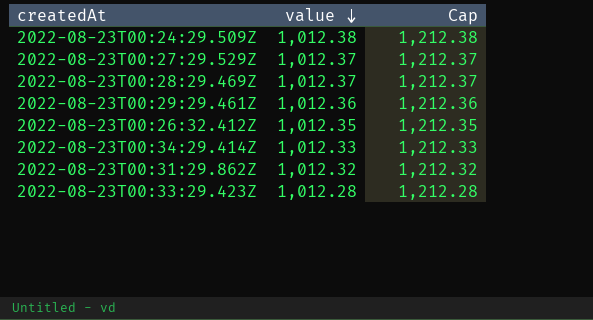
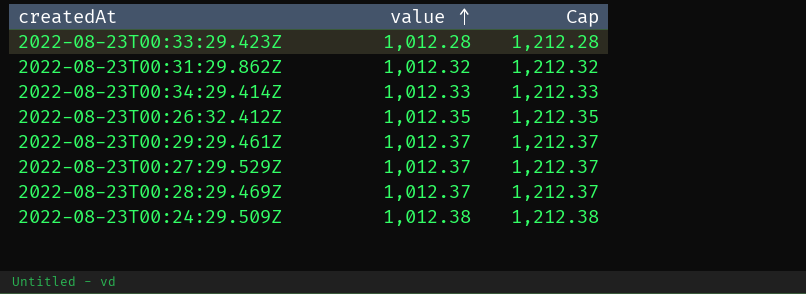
row order: value descending -> value ascending
2022-08-23T00:29:29.461Z | value: 1,012.36 -> 1,012.37
2022-08-23T00:29:29.461Z | Cap: 1,212.36 -> 1,212.37

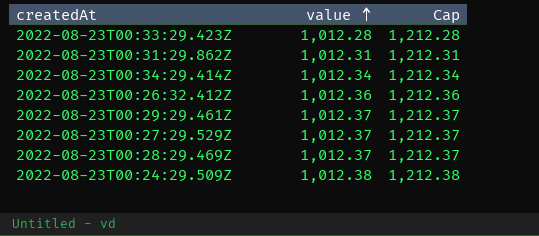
2022-08-23T00:31:29.862Z | value: 1,012.32 -> 1,012.31
2022-08-23T00:31:29.862Z | Cap: 1,212.32 -> 1,212.31
2022-08-23T00:34:29.414Z | value: 1,012.33 -> 1,012.34
2022-08-23T00:34:29.414Z | Cap: 1,212.33 -> 1,212.34
2022-08-23T00:26:32.412Z | value: 1,012.35 -> 1,012.36
2022-08-23T00:26:32.412Z | Cap: 1,212.35 -> 1,212.36

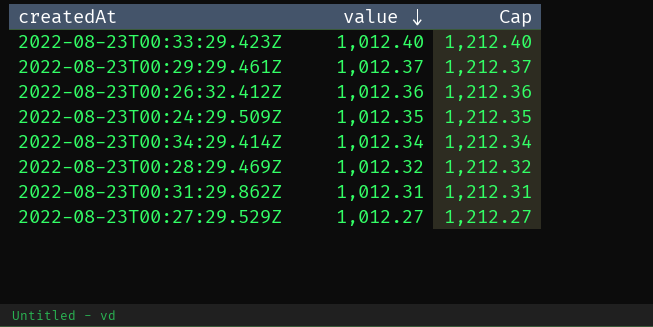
row order: value ascending -> value descending
2022-08-23T00:33:29.423Z | value: 1,012.28 -> 1,012.40
2022-08-23T00:33:29.423Z | Cap: 1,212.28 -> 1,212.40
2022-08-23T00:24:29.509Z | value: 1,012.38 -> 1,012.35
2022-08-23T00:24:29.509Z | Cap: 1,212.38 -> 1,212.35
2022-08-23T00:28:29.469Z | value: 1,012.37 -> 1,012.32
2022-08-23T00:28:29.469Z | Cap: 1,212.37 -> 1,212.32
2022-08-23T00:27:29.529Z | value: 1,012.37 -> 1,012.27
2022-08-23T00:27:29.529Z | Cap: 1,212.37 -> 1,212.27

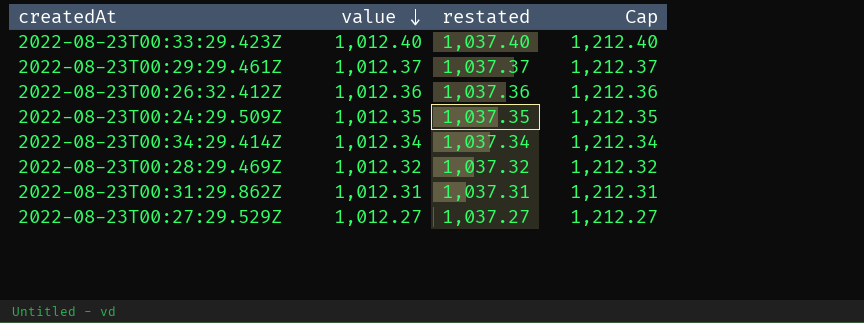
column restated | formula: none -> [value] + 25

